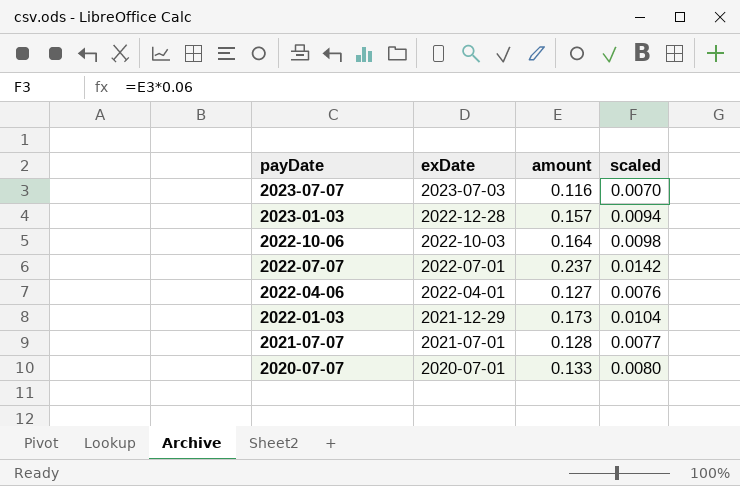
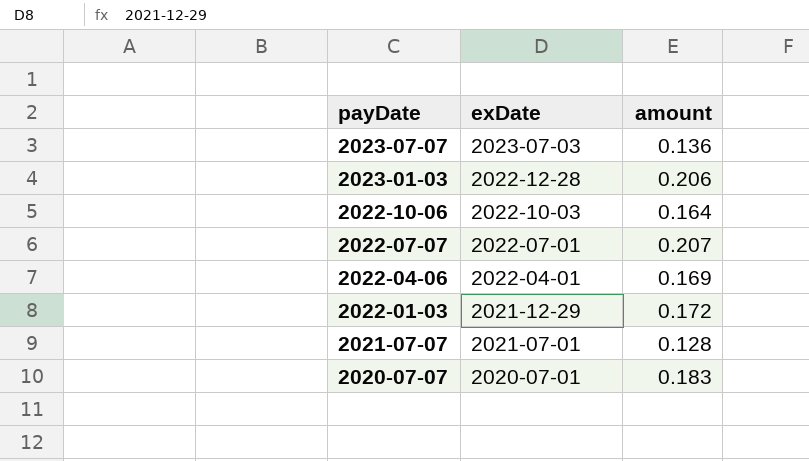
column scaled | formula: [amount] * 0.06 -> none
2023-07-07 | amount: 0.116 -> 0.136
2023-01-03 | amount: 0.157 -> 0.206
2022-07-07 | amount: 0.237 -> 0.207
2022-04-06 | amount: 0.127 -> 0.169
2022-01-03 | amount: 0.173 -> 0.172
2020-07-07 | amount: 0.133 -> 0.183

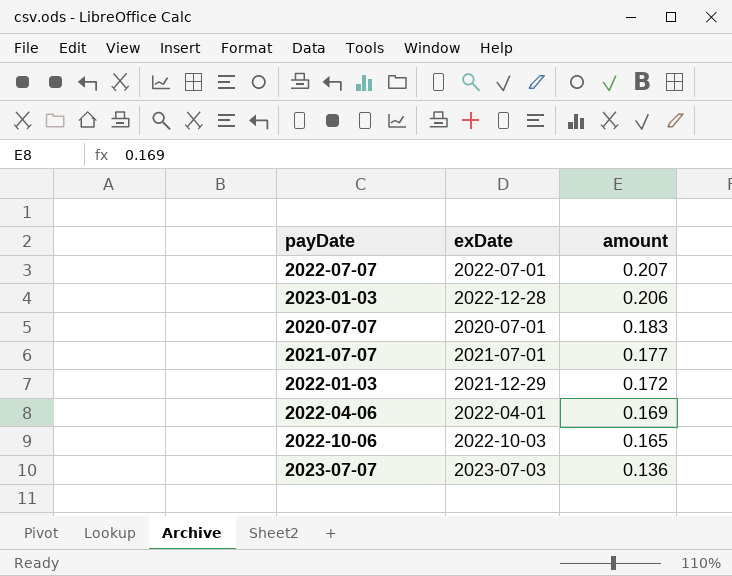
row order: payDate descending -> amount descending
2021-07-07 | amount: 0.128 -> 0.177
2022-10-06 | amount: 0.164 -> 0.165

